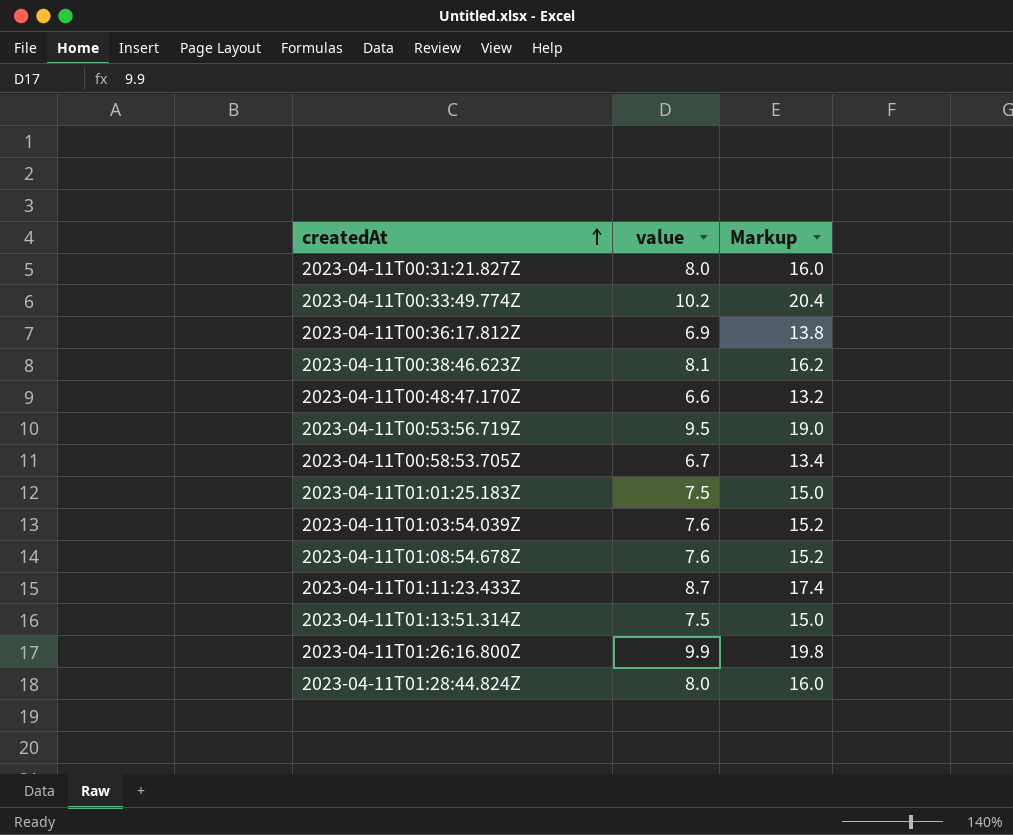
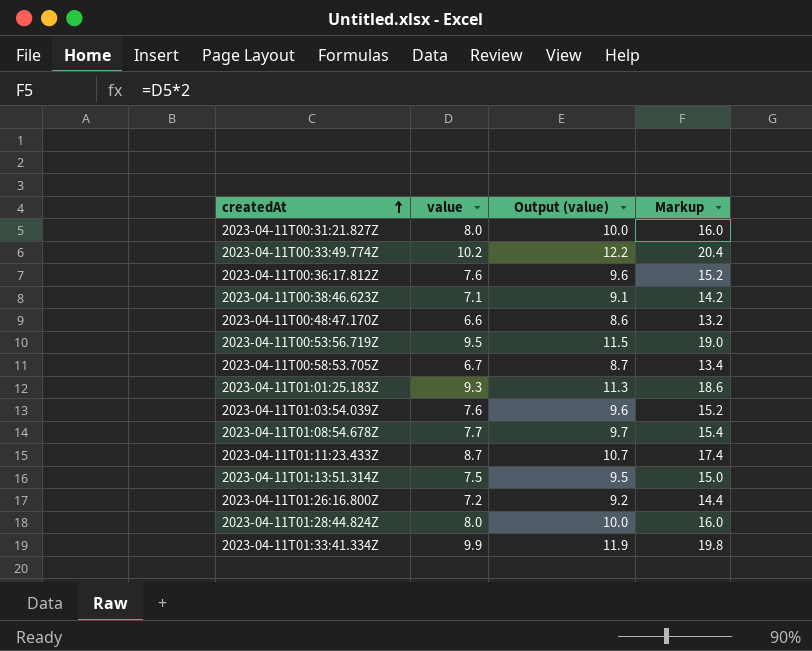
column Output (value) | formula: none -> [value] + 2
2023-04-11T00:36:17.812Z | value: 6.9 -> 7.6
2023-04-11T00:36:17.812Z | Markup: 13.8 -> 15.2
2023-04-11T00:38:46.623Z | value: 8.1 -> 7.1
2023-04-11T00:38:46.623Z | Markup: 16.2 -> 14.2
2023-04-11T01:01:25.183Z | value: 7.5 -> 9.3
2023-04-11T01:01:25.183Z | Markup: 15.0 -> 18.6
2023-04-11T01:08:54.678Z | value: 7.6 -> 7.7
2023-04-11T01:08:54.678Z | Markup: 15.2 -> 15.4
2023-04-11T01:26:16.800Z | value: 9.9 -> 7.2
2023-04-11T01:26:16.800Z | Markup: 19.8 -> 14.4
row 2023-04-11T01:33:41.334Z: none -> 9.9 | 11.9 | 19.8

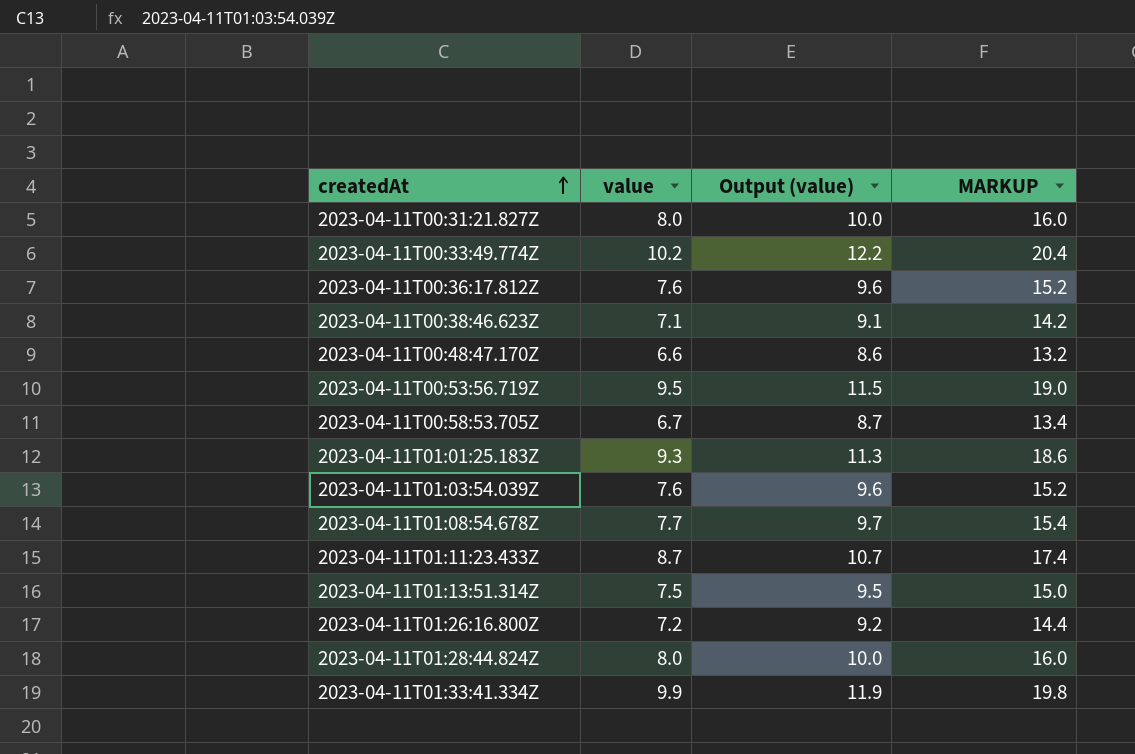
column name: Markup -> MARKUP

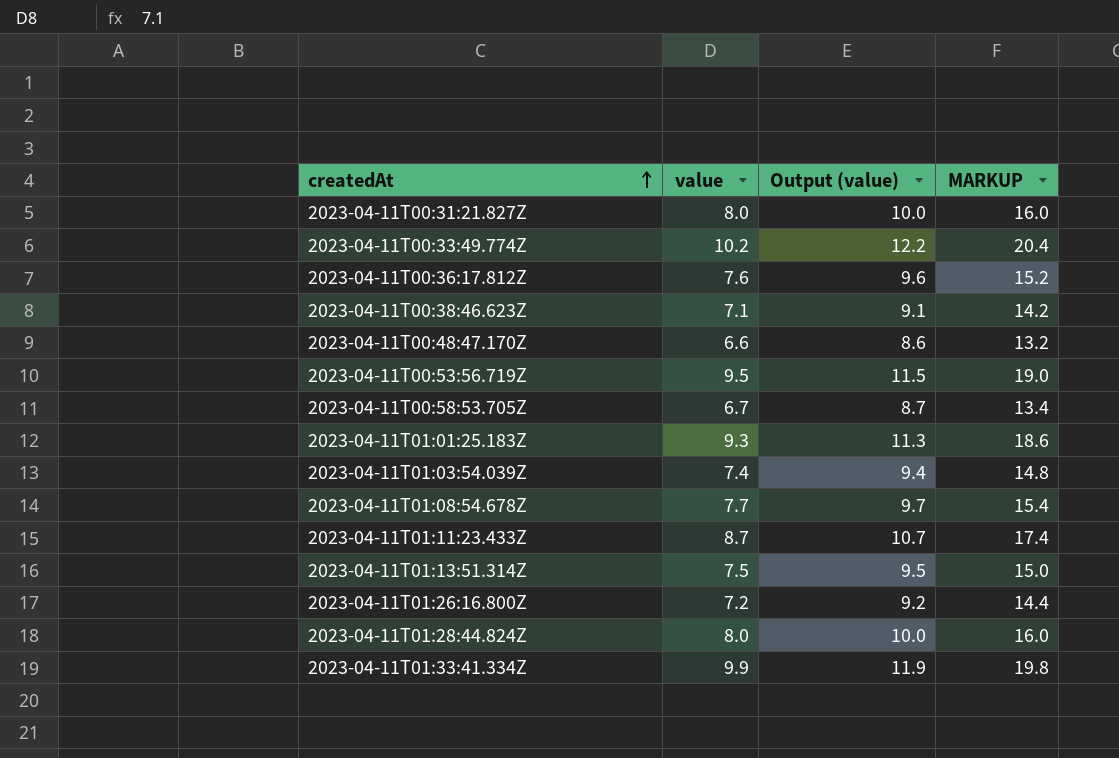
2023-04-11T01:03:54.039Z | value: 7.6 -> 7.4
2023-04-11T01:03:54.039Z | Output (value): 9.6 -> 9.4
2023-04-11T01:03:54.039Z | MARKUP: 15.2 -> 14.8

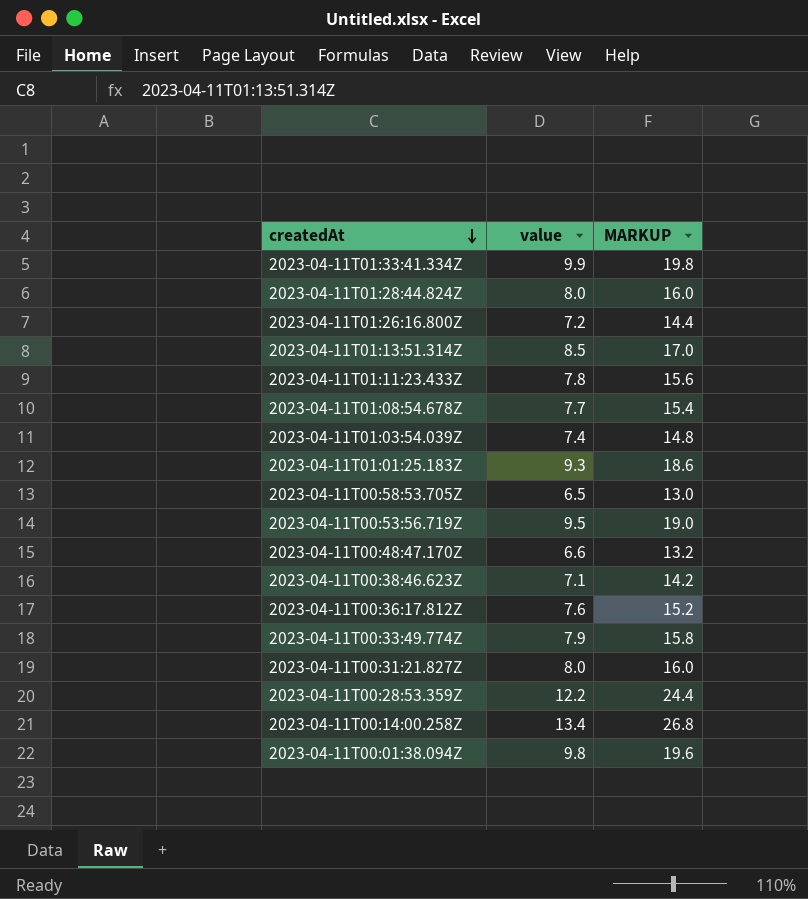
row order: createdAt ascending -> createdAt descending
column Output (value) | formula: [value] + 2 -> none
2023-04-11T01:13:51.314Z | value: 7.5 -> 8.5
2023-04-11T01:13:51.314Z | MARKUP: 15.0 -> 17.0
2023-04-11T01:11:23.433Z | value: 8.7 -> 7.8
2023-04-11T01:11:23.433Z | MARKUP: 17.4 -> 15.6
2023-04-11T00:58:53.705Z | value: 6.7 -> 6.5
2023-04-11T00:58:53.705Z | MARKUP: 13.4 -> 13.0
2023-04-11T00:33:49.774Z | value: 10.2 -> 7.9
2023-04-11T00:33:49.774Z | MARKUP: 20.4 -> 15.8
row 2023-04-11T00:28:53.359Z: none -> 12.2 | 24.4
row 2023-04-11T00:14:00.258Z: none -> 13.4 | 26.8
row 2023-04-11T00:01:38.094Z: none -> 9.8 | 19.6

